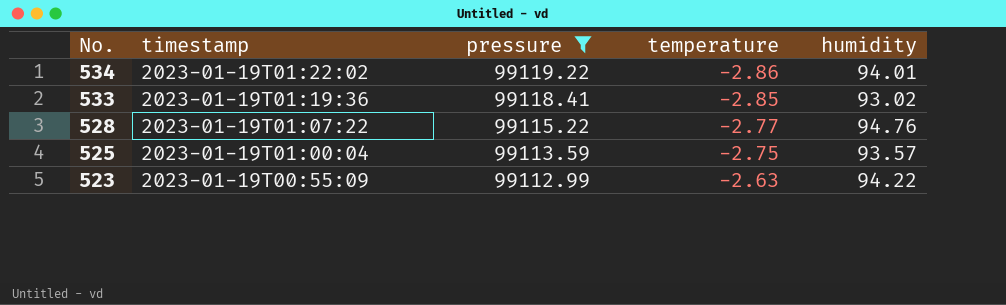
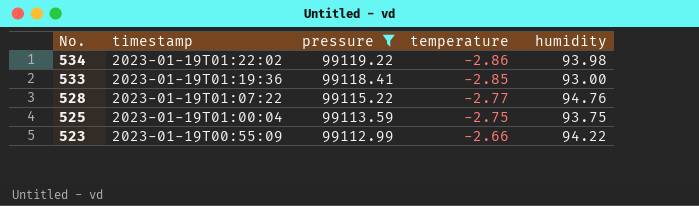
534 | humidity: 94.01 -> 93.98
533 | humidity: 93.02 -> 93.00
525 | humidity: 93.57 -> 93.75
523 | temperature: -2.63 -> -2.66

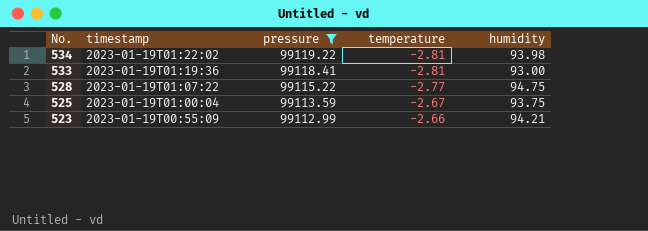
534 | temperature: -2.86 -> -2.81
533 | temperature: -2.85 -> -2.81
528 | humidity: 94.76 -> 94.75
525 | temperature: -2.75 -> -2.67
523 | humidity: 94.22 -> 94.21

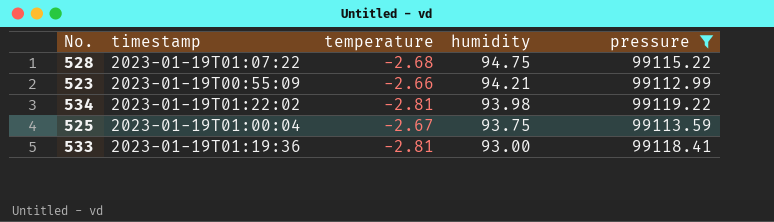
row order: No. descending -> humidity descending
column pressure | position: 3 -> 5
528 | temperature: -2.77 -> -2.68

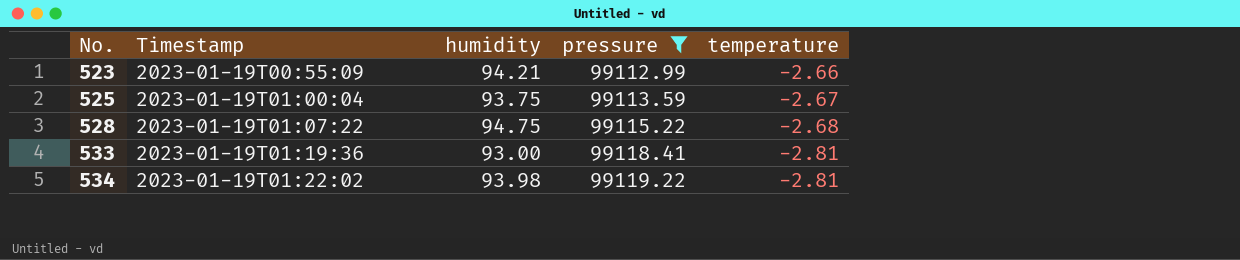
row order: humidity descending -> No. ascending
column name: timestamp -> Timestamp
column temperature | position: 3 -> 5

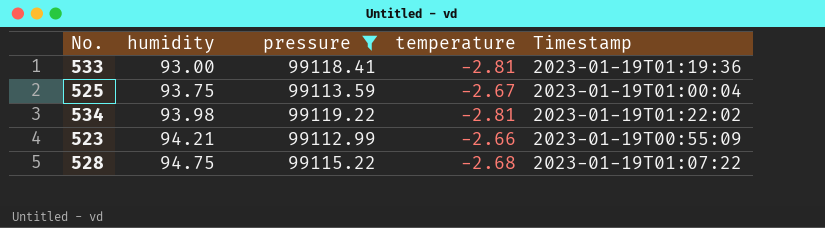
row order: No. ascending -> humidity ascending
column Timestamp | position: 2 -> 5

